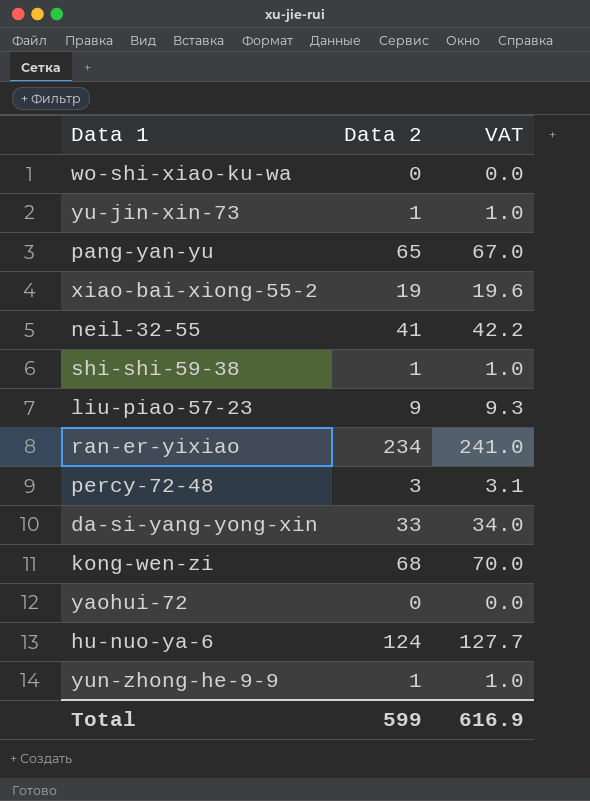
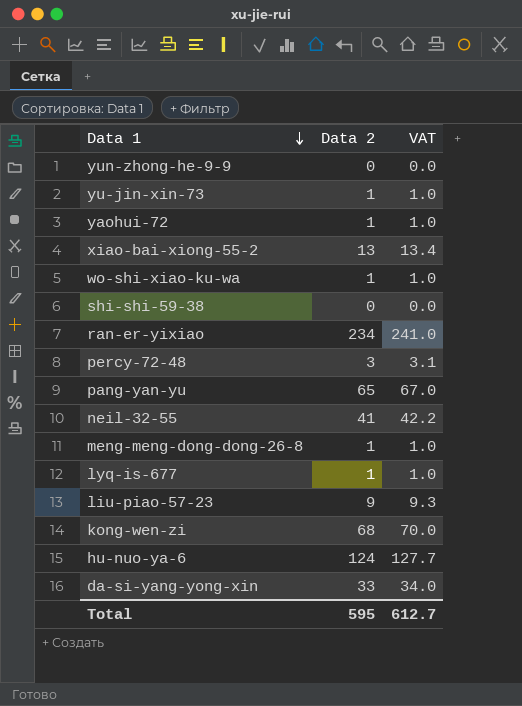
row order: none -> Data 1 descending
yun-zhong-he-9-9 | Data 2: 1 -> 0
yun-zhong-he-9-9 | VAT: 1.0 -> 0.0
yaohui-72 | Data 2: 0 -> 1
yaohui-72 | VAT: 0.0 -> 1.0
xiao-bai-xiong-55-2 | Data 2: 19 -> 13
xiao-bai-xiong-55-2 | VAT: 19.6 -> 13.4
wo-shi-xiao-ku-wa | Data 2: 0 -> 1
wo-shi-xiao-ku-wa | VAT: 0.0 -> 1.0
shi-shi-59-38 | Data 2: 1 -> 0
shi-shi-59-38 | VAT: 1.0 -> 0.0
row meng-meng-dong-dong-26-8: none -> 1 | 1.0
row lyq-is-677: none -> 1 | 1.0
Total | Data 2: 599 -> 595
Total | VAT: 616.9 -> 612.7

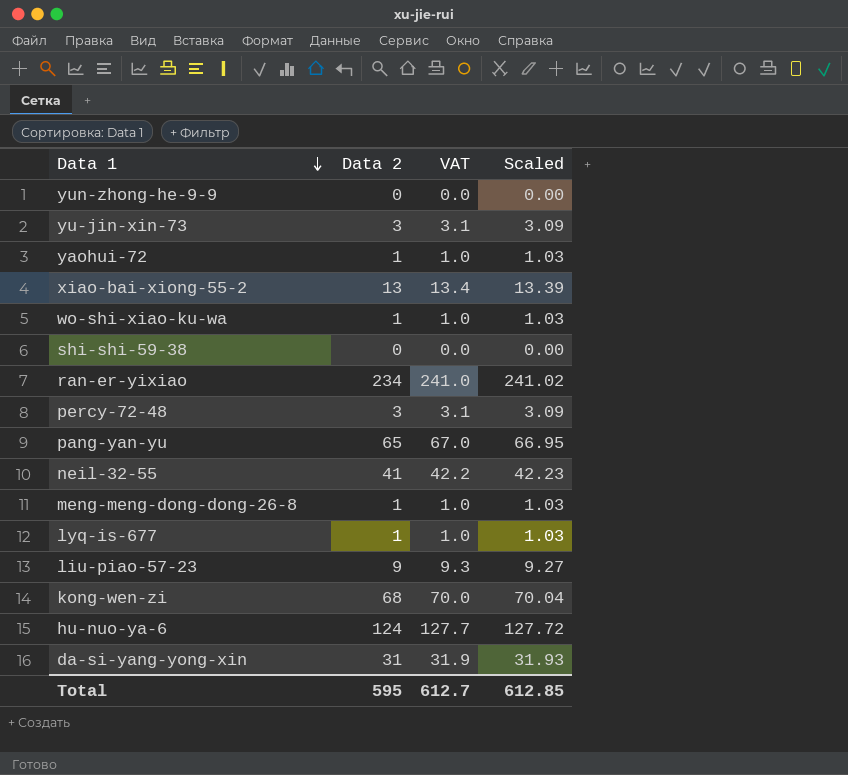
column Scaled | formula: none -> [Data 2] * 1.03
yu-jin-xin-73 | Data 2: 1 -> 3
yu-jin-xin-73 | VAT: 1.0 -> 3.1
da-si-yang-yong-xin | Data 2: 33 -> 31
da-si-yang-yong-xin | VAT: 34.0 -> 31.9

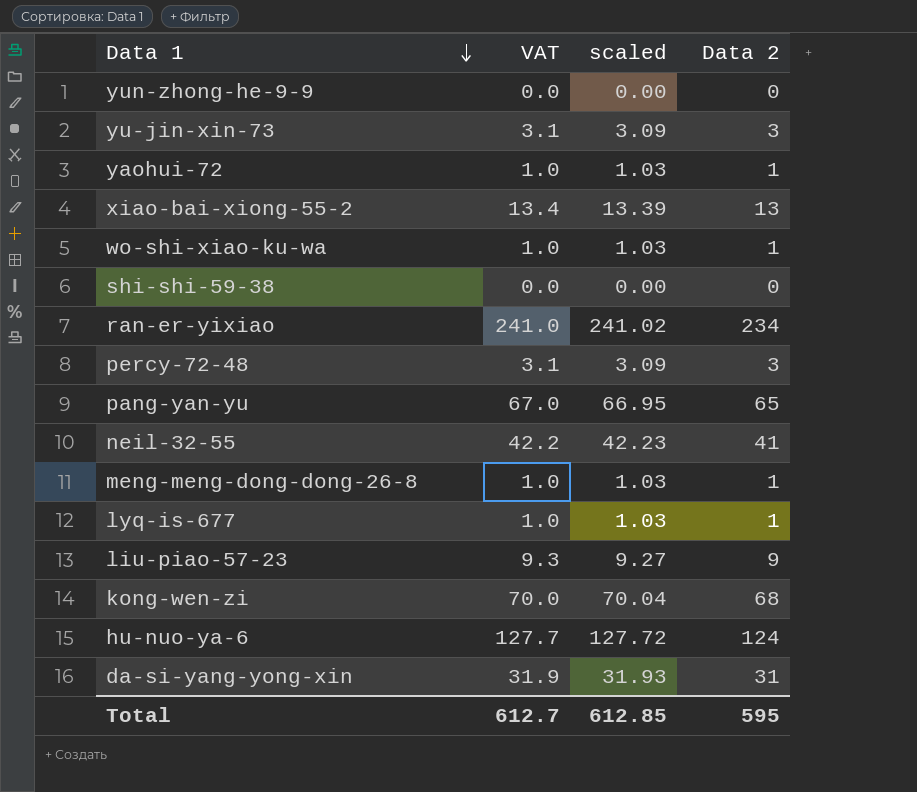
column name: Scaled -> scaled
column Data 2 | position: 2 -> 4

